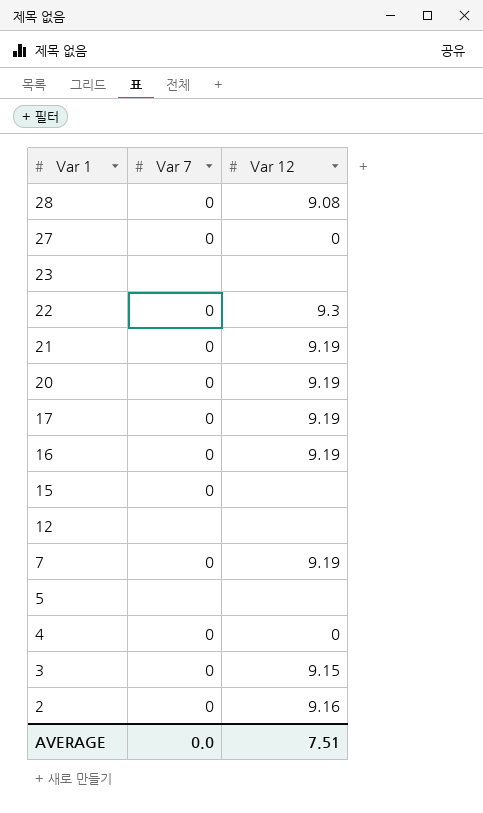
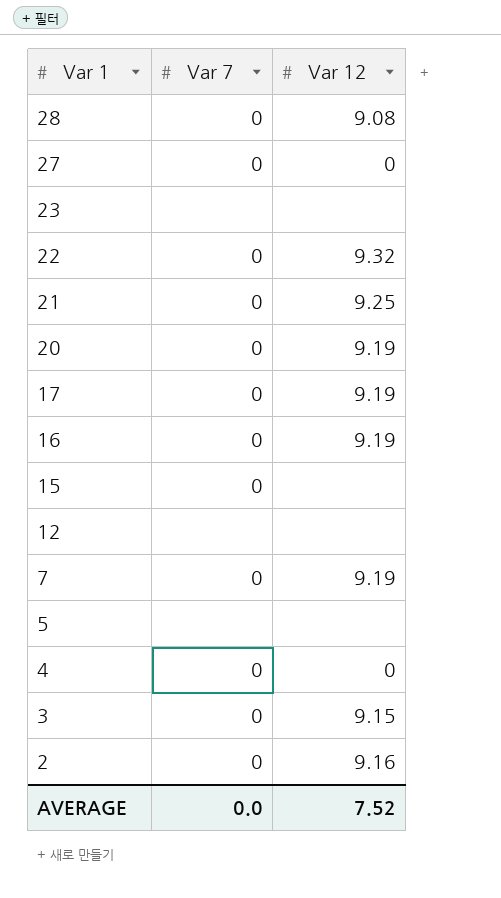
22 | Var 12: 9.3 -> 9.32
21 | Var 12: 9.19 -> 9.25
AVERAGE | Var 12: 7.51 -> 7.52

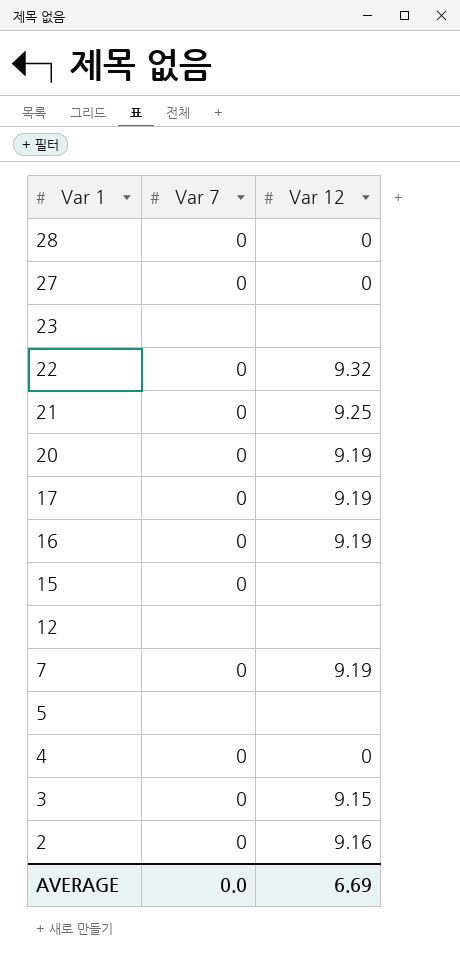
28 | Var 12: 9.08 -> 0
AVERAGE | Var 12: 7.52 -> 6.69

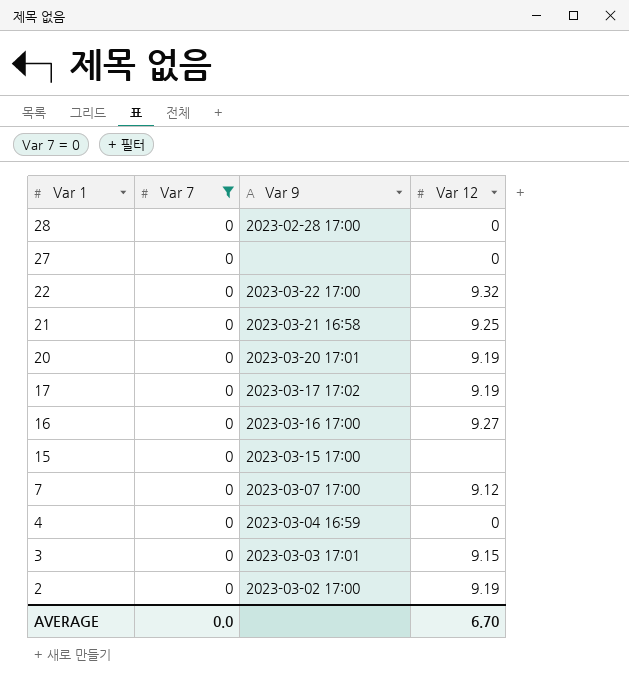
filter: none -> Var 7 = 0
column Var 9 | position: none -> 3
16 | Var 12: 9.19 -> 9.27
7 | Var 12: 9.19 -> 9.12
2 | Var 12: 9.16 -> 9.19
AVERAGE | Var 12: 6.69 -> 6.70

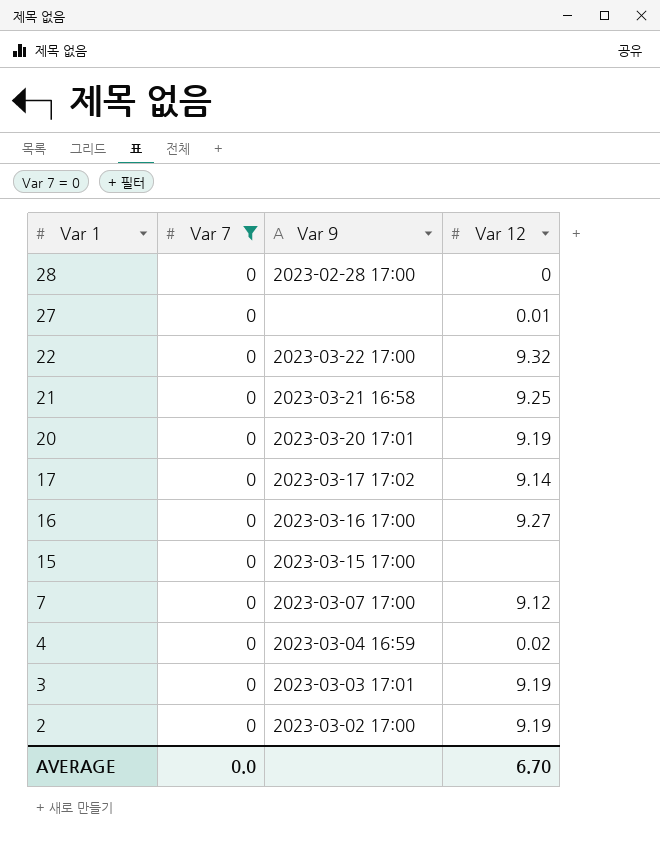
27 | Var 12: 0 -> 0.01
17 | Var 12: 9.19 -> 9.14
4 | Var 12: 0 -> 0.02
3 | Var 12: 9.15 -> 9.19

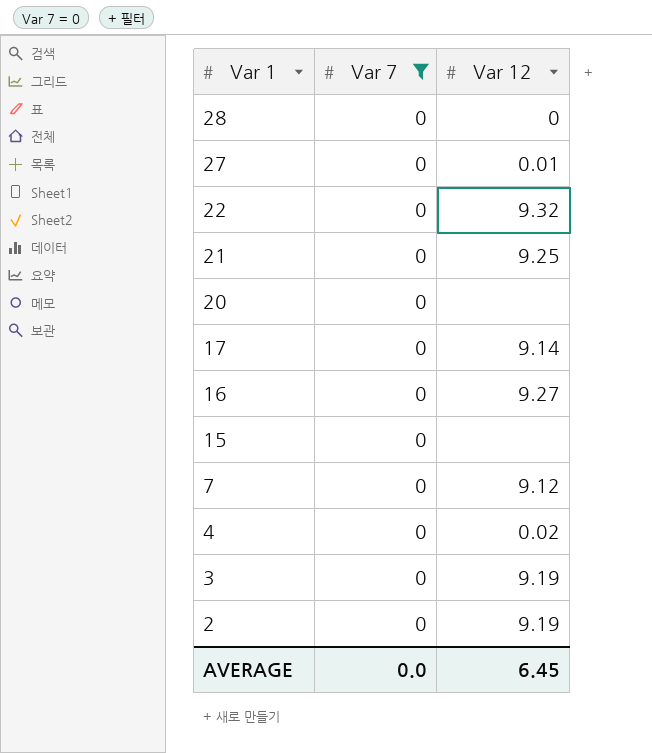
column Var 9 | position: 3 -> none
20 | Var 12: 9.19 -> none
AVERAGE | Var 12: 6.70 -> 6.45

